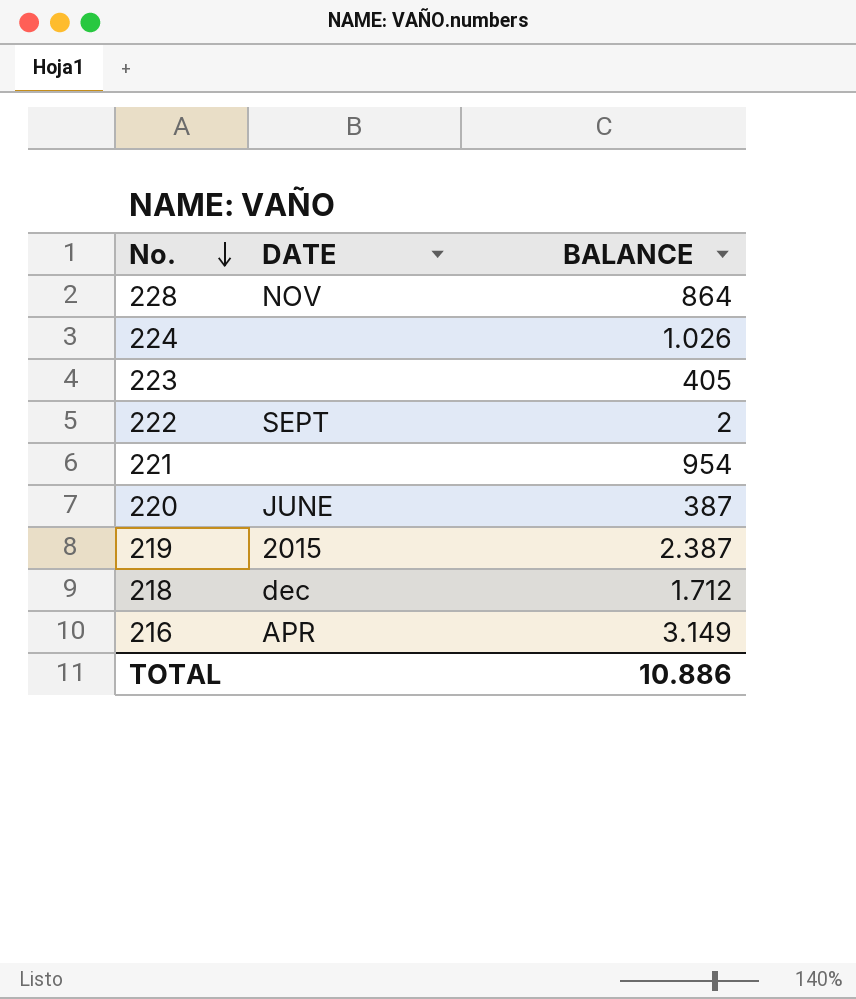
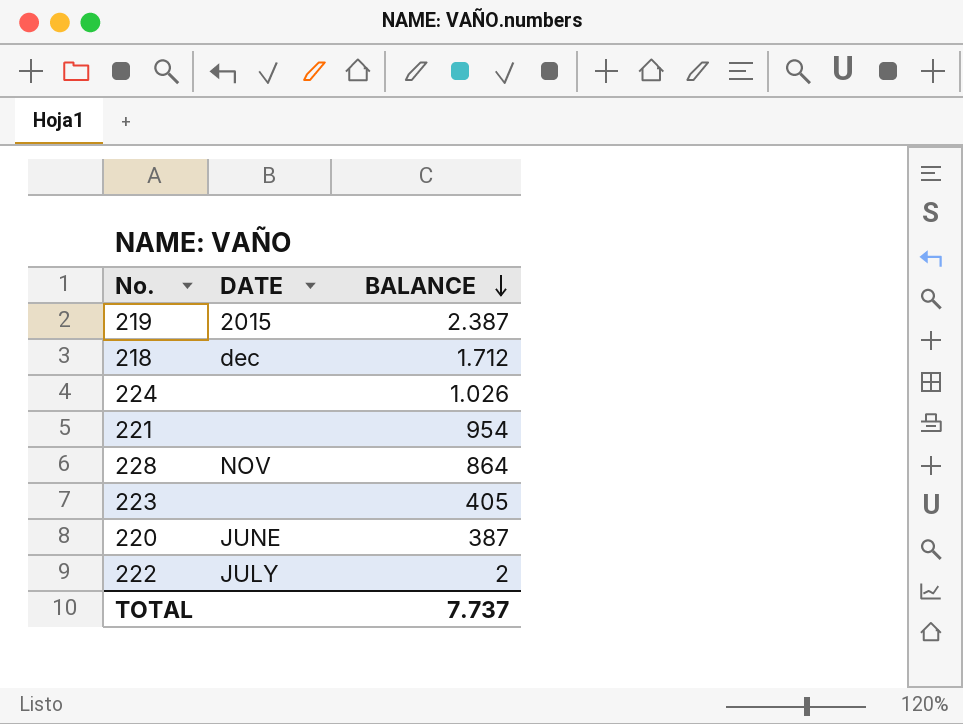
row order: No. descending -> BALANCE descending
row 216: APR | 3.149 -> none
222 | DATE: SEPT -> JULY
TOTAL | BALANCE: 10.886 -> 7.737

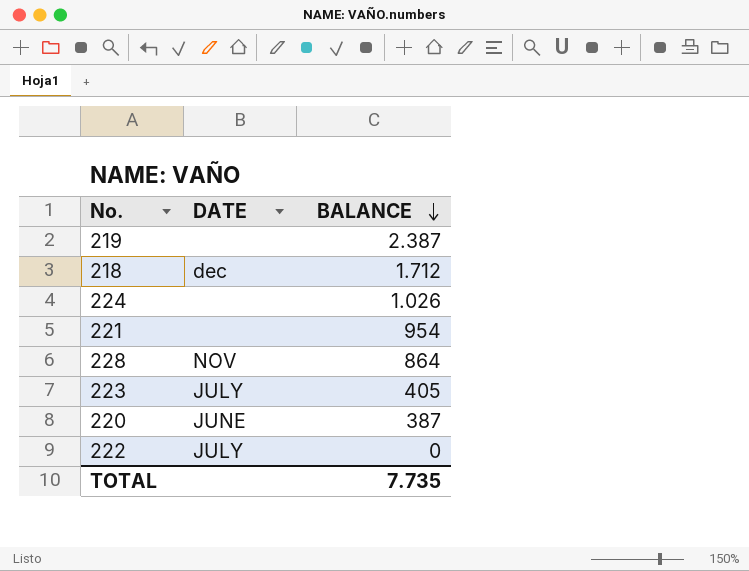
219 | DATE: 2015 -> none
223 | DATE: none -> JULY
222 | BALANCE: 2 -> 0
TOTAL | BALANCE: 7.737 -> 7.735

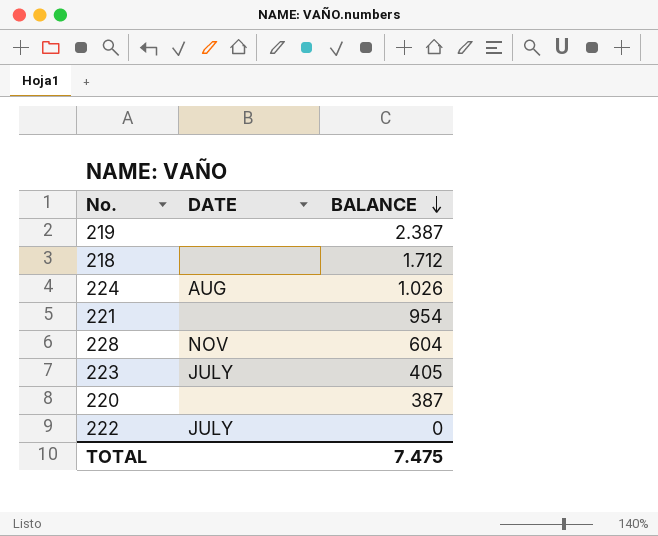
218 | DATE: dec -> none
224 | DATE: none -> AUG
228 | BALANCE: 864 -> 604
220 | DATE: JUNE -> none
TOTAL | BALANCE: 7.735 -> 7.475

